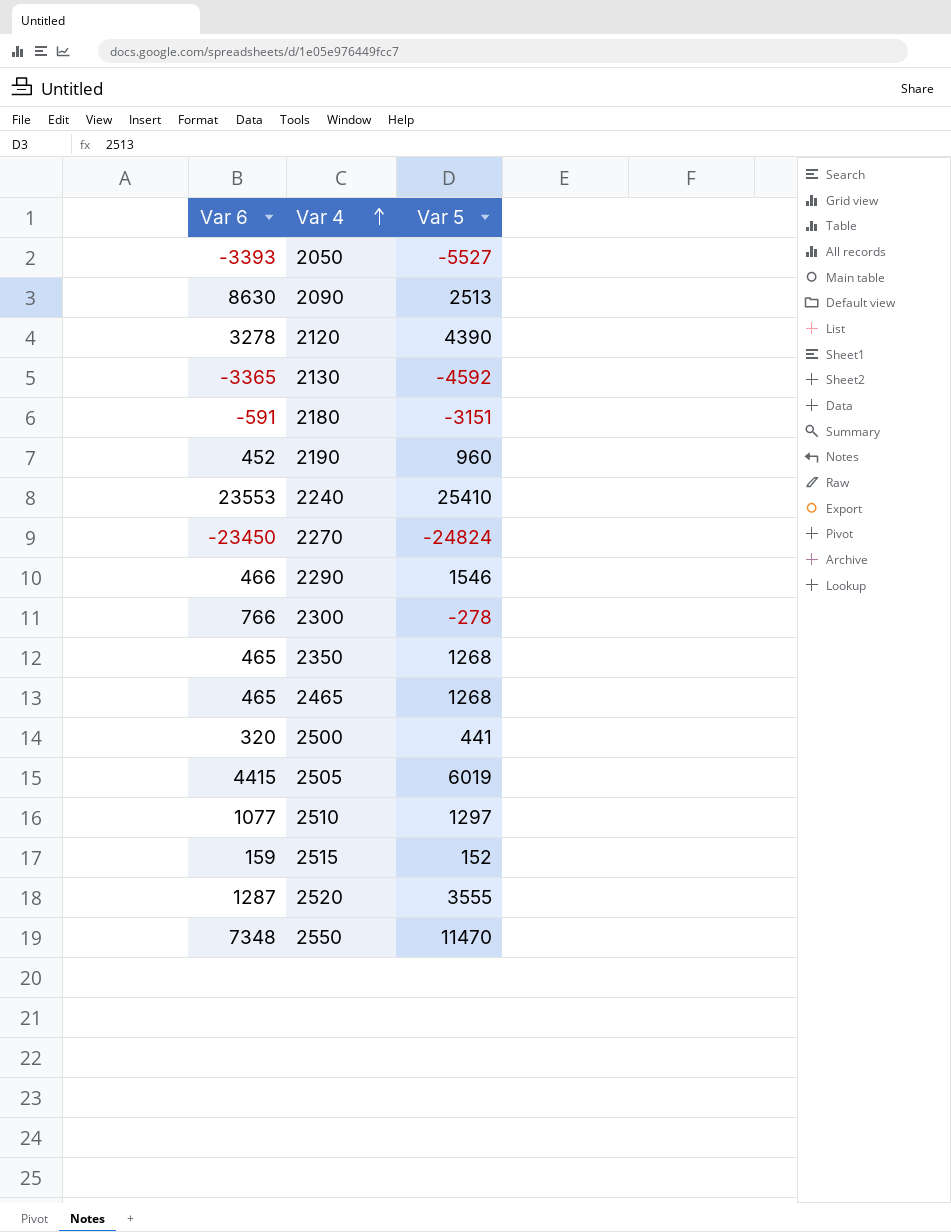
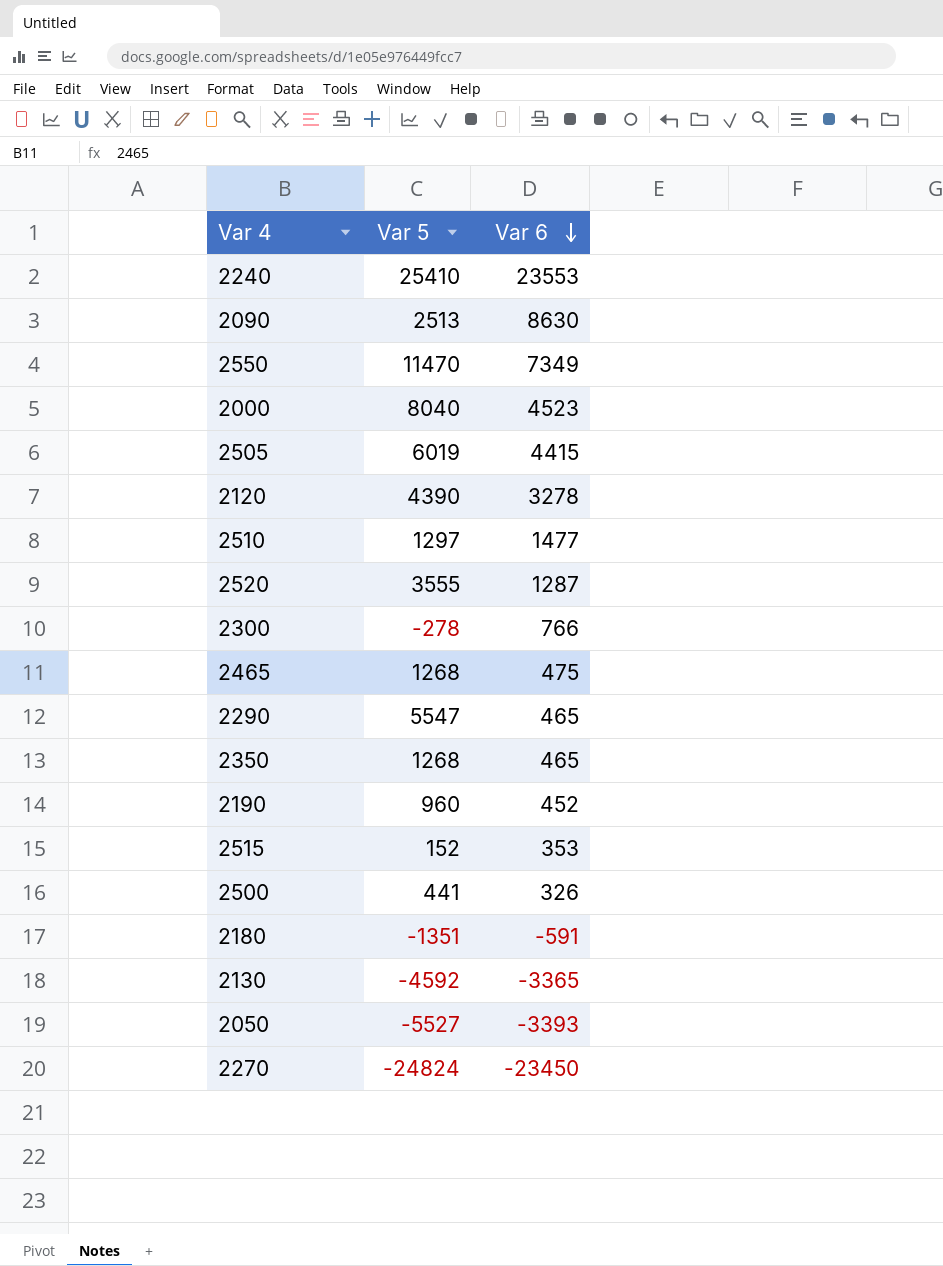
row order: Var 4 ascending -> Var 6 descending
column Var 6 | position: 1 -> 3
2550 | Var 6: 7348 -> 7349
row 2000: none -> 8040 | 4523
2510 | Var 6: 1077 -> 1477
2465 | Var 6: 465 -> 475
2290 | Var 5: 1546 -> 5547
2290 | Var 6: 466 -> 465
2515 | Var 6: 159 -> 353
2500 | Var 6: 320 -> 326
2180 | Var 5: -3151 -> -1351

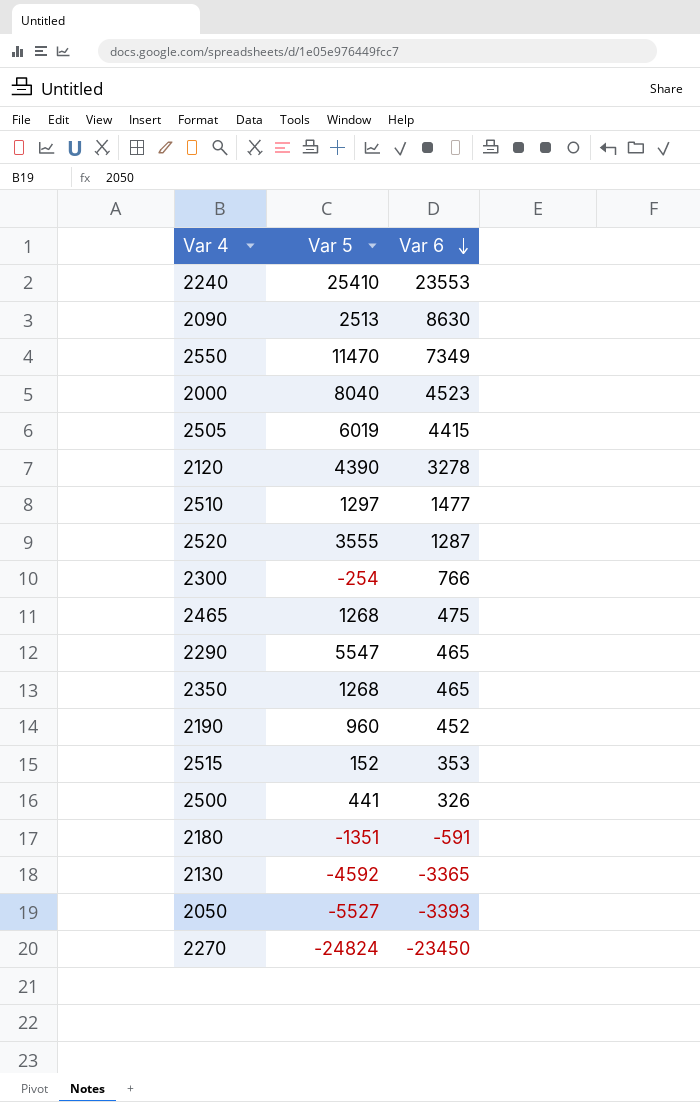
2300 | Var 5: -278 -> -254

